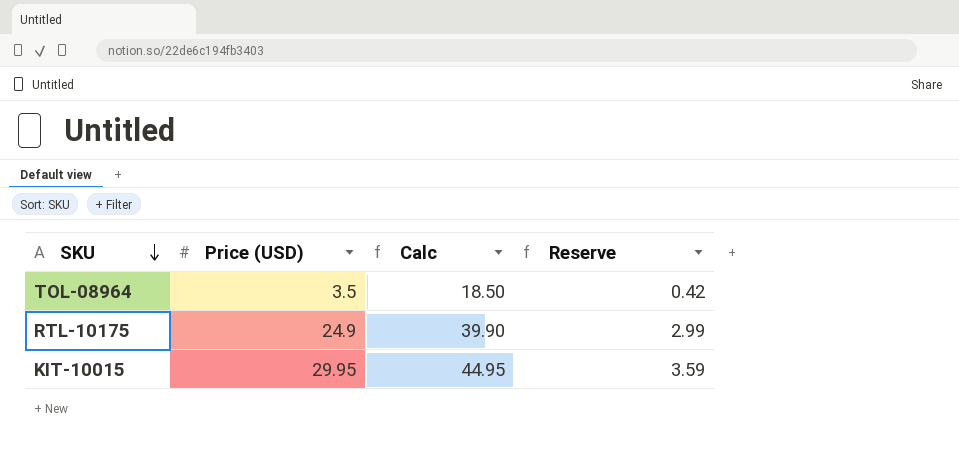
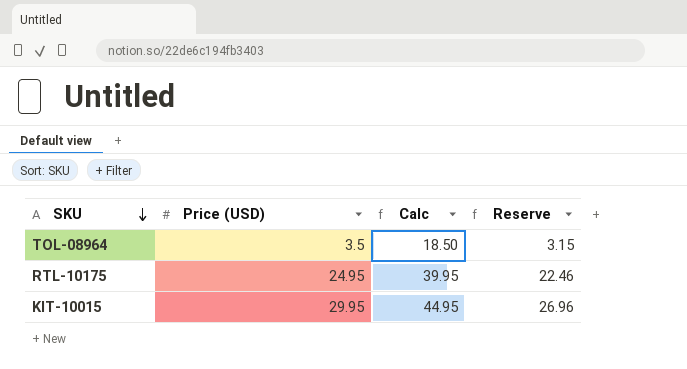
column Reserve | formula: [Price (USD)] * 0.12 -> [Price (USD)] * 0.9
RTL-10175 | Price (USD): 24.9 -> 24.95
RTL-10175 | Calc: 39.90 -> 39.95

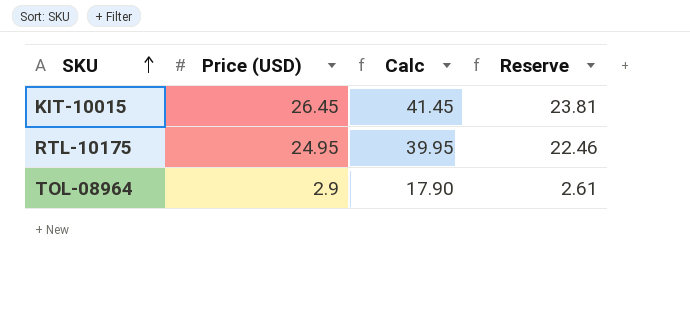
row order: SKU descending -> SKU ascending
KIT-10015 | Price (USD): 29.95 -> 26.45
KIT-10015 | Calc: 44.95 -> 41.45
KIT-10015 | Reserve: 26.96 -> 23.81
TOL-08964 | Price (USD): 3.5 -> 2.9
TOL-08964 | Calc: 18.50 -> 17.90
TOL-08964 | Reserve: 3.15 -> 2.61

